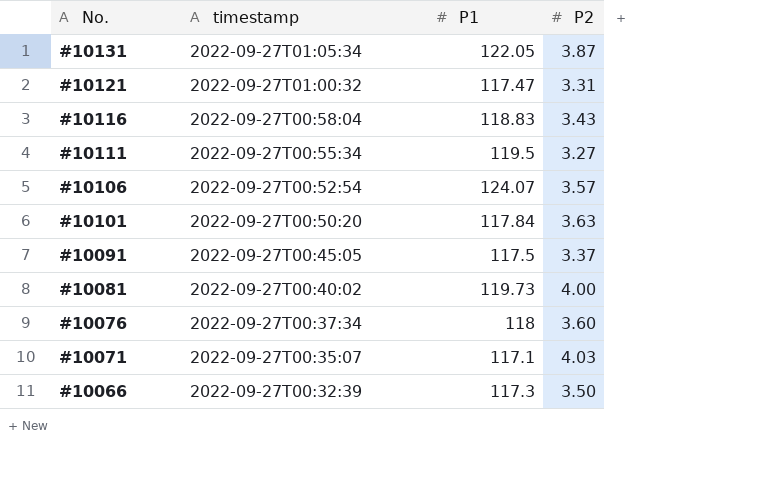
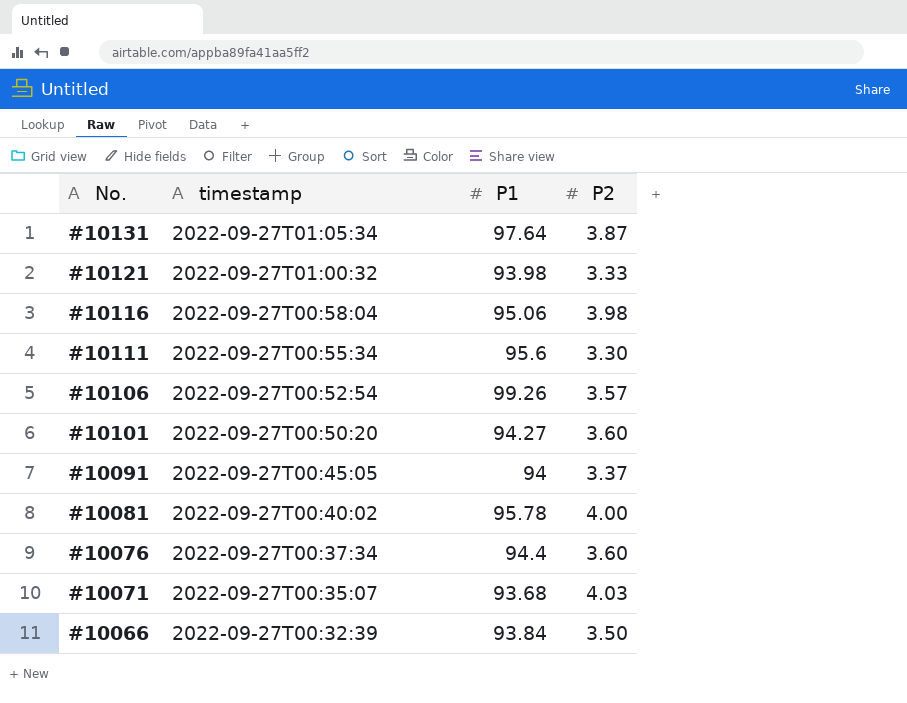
#10131 | P1: 122.05 -> 97.64
#10121 | P1: 117.47 -> 93.98
#10121 | P2: 3.31 -> 3.33
#10116 | P1: 118.83 -> 95.06
#10116 | P2: 3.43 -> 3.98
#10111 | P1: 119.5 -> 95.6
#10111 | P2: 3.27 -> 3.30
#10106 | P1: 124.07 -> 99.26
#10101 | P1: 117.84 -> 94.27
#10101 | P2: 3.63 -> 3.60
#10091 | P1: 117.5 -> 94
#10081 | P1: 119.73 -> 95.78
#10076 | P1: 118 -> 94.4
#10071 | P1: 117.1 -> 93.68
#10066 | P1: 117.3 -> 93.84

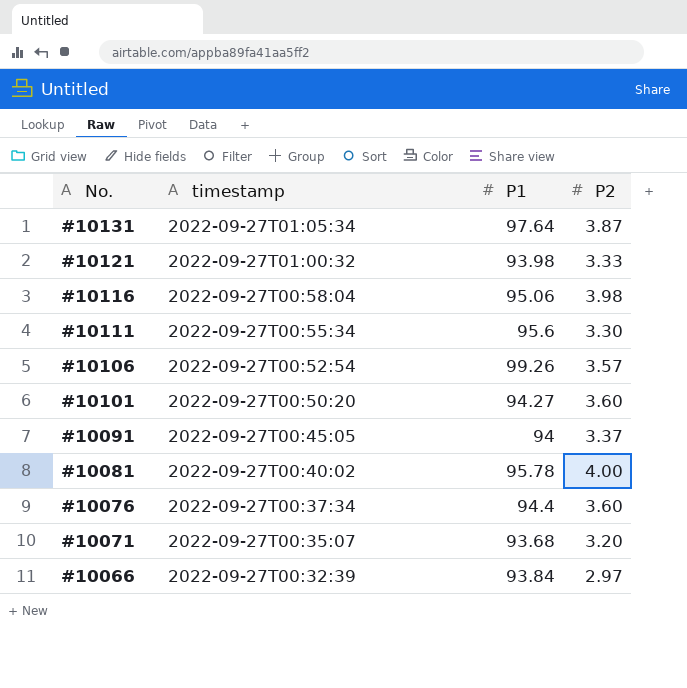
#10071 | P2: 4.03 -> 3.20
#10066 | P2: 3.50 -> 2.97

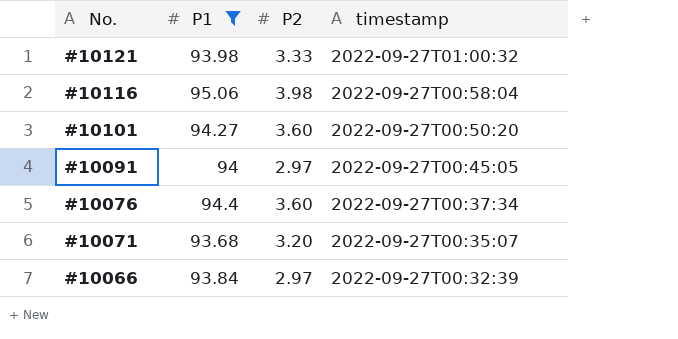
filter: none -> P1 <= 95.06
column timestamp | position: 2 -> 4
#10091 | P2: 3.37 -> 2.97

